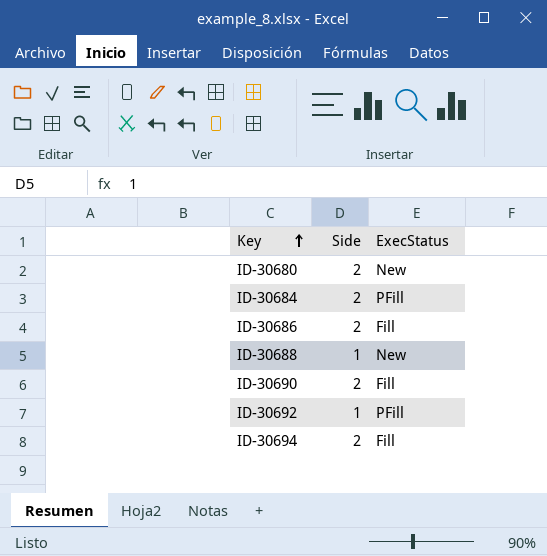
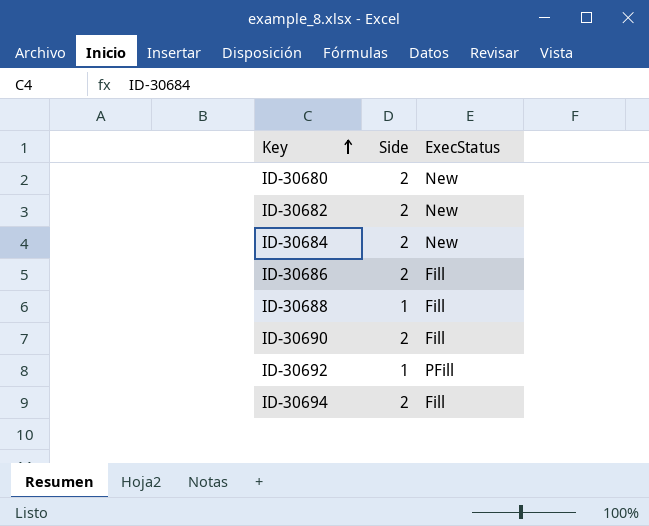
row ID-30682: none -> 2 | New
ID-30684 | ExecStatus: PFill -> New
ID-30688 | ExecStatus: New -> Fill

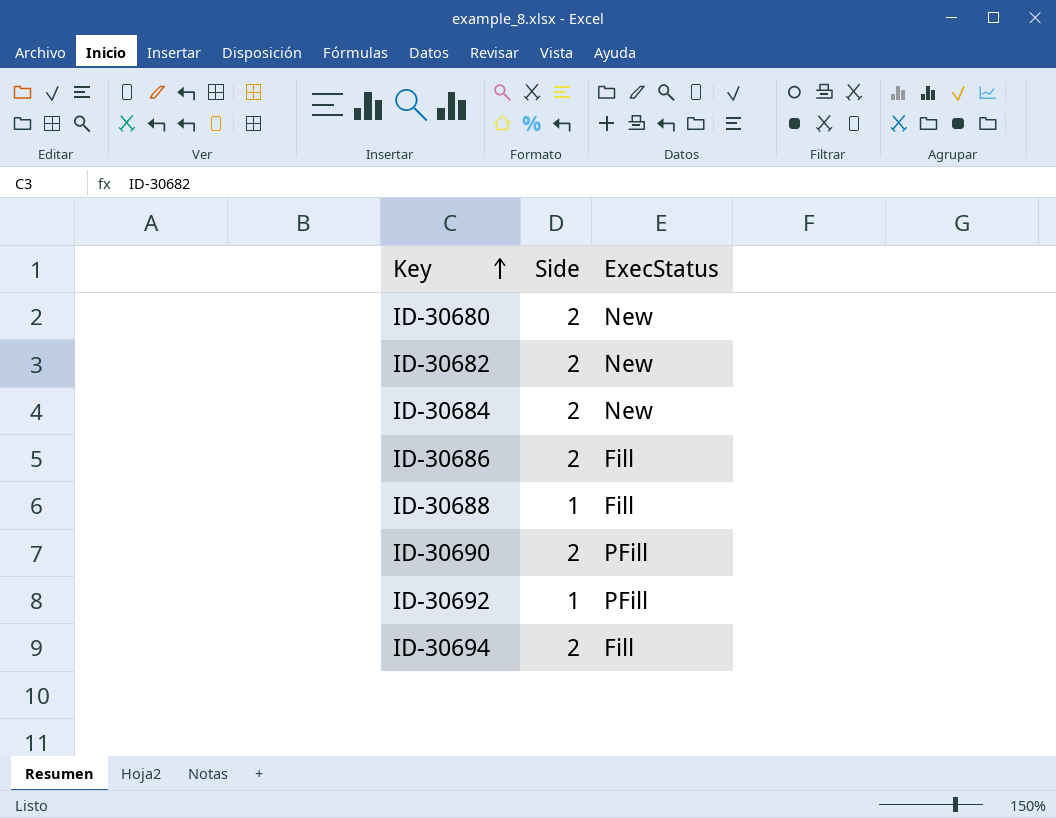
ID-30690 | ExecStatus: Fill -> PFill

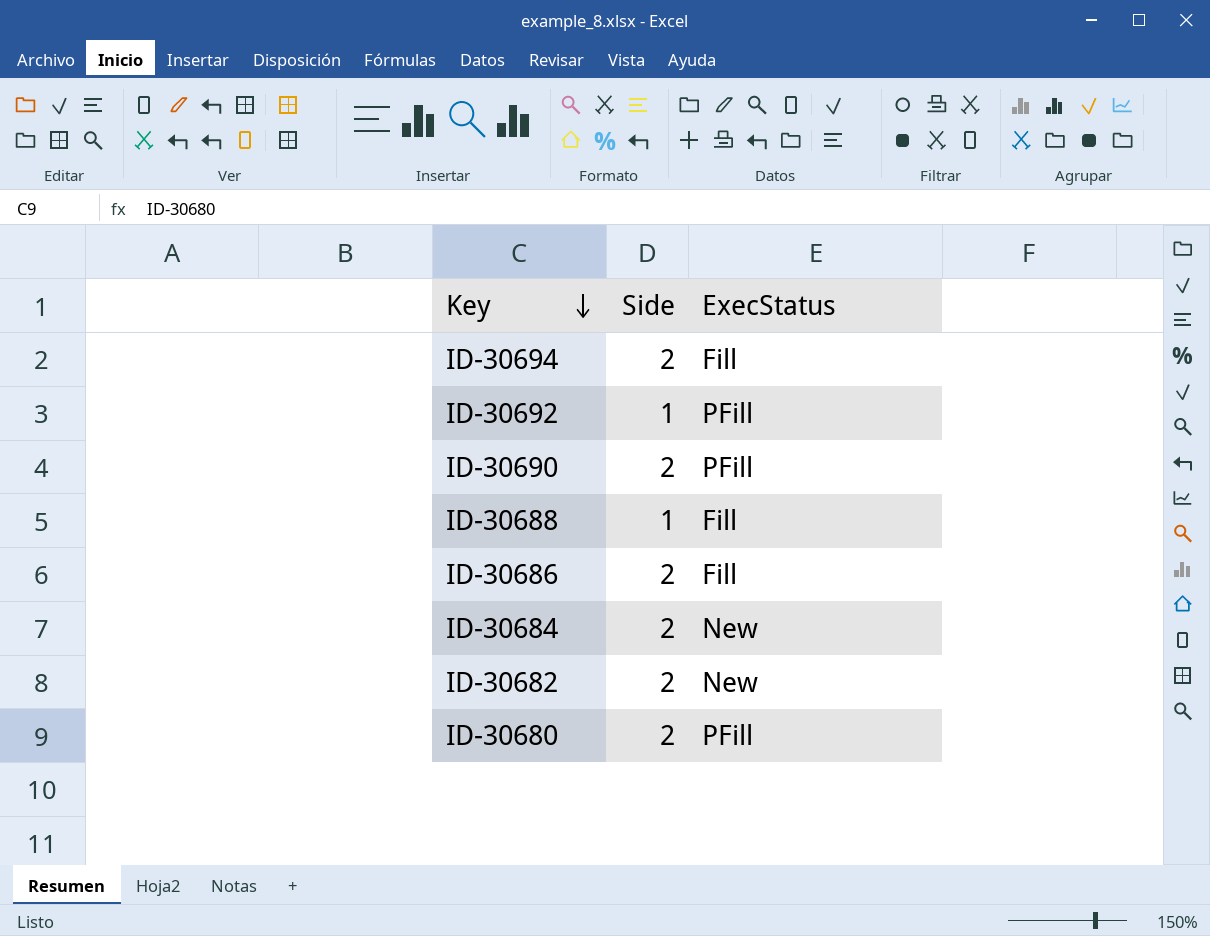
row order: Key ascending -> Key descending
ID-30680 | ExecStatus: New -> PFill

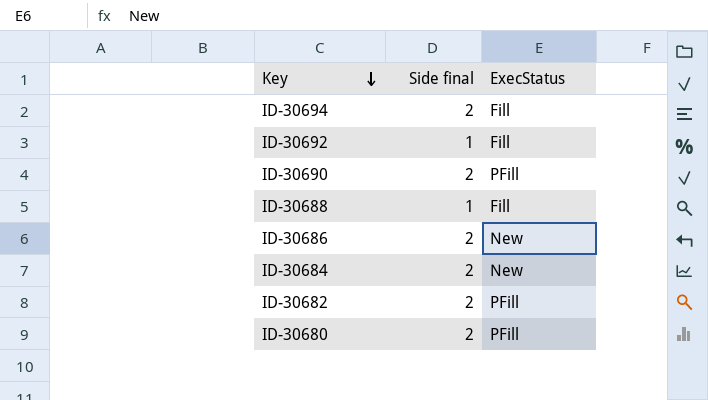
column name: Side -> Side final
ID-30692 | ExecStatus: PFill -> Fill
ID-30686 | ExecStatus: Fill -> New
ID-30682 | ExecStatus: New -> PFill

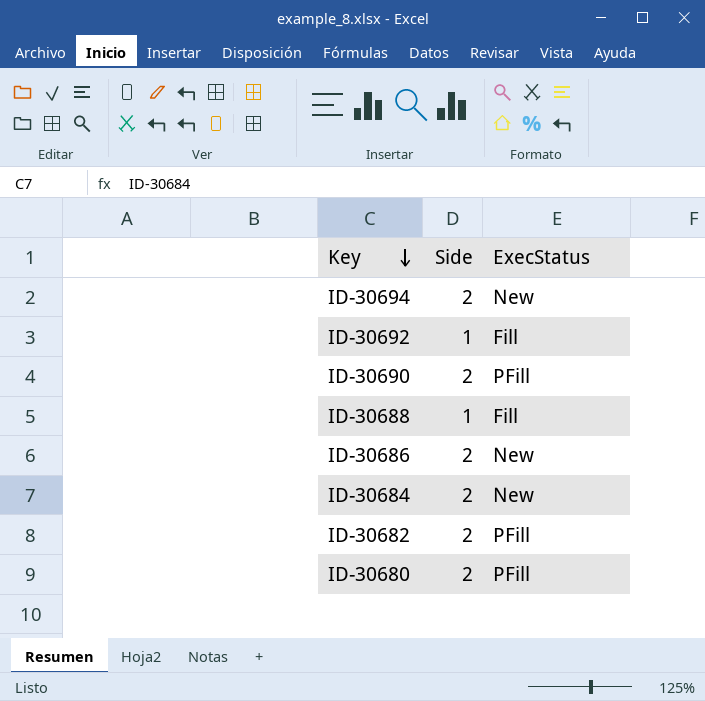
column name: Side final -> Side
ID-30694 | ExecStatus: Fill -> New

